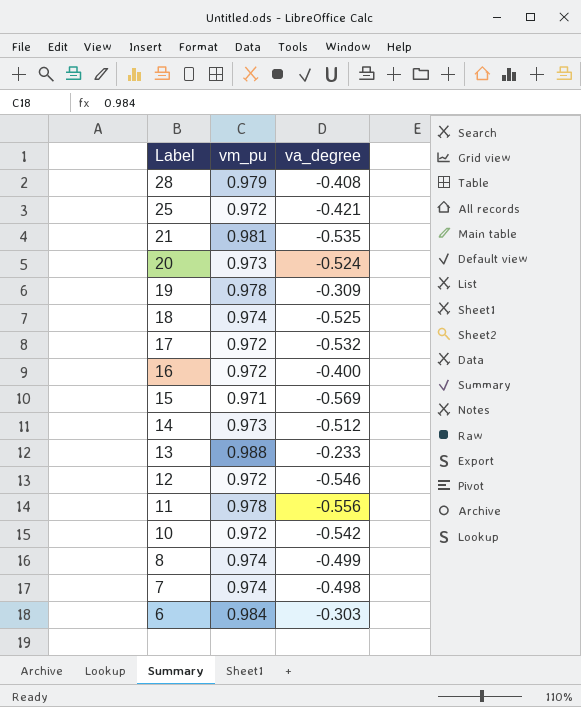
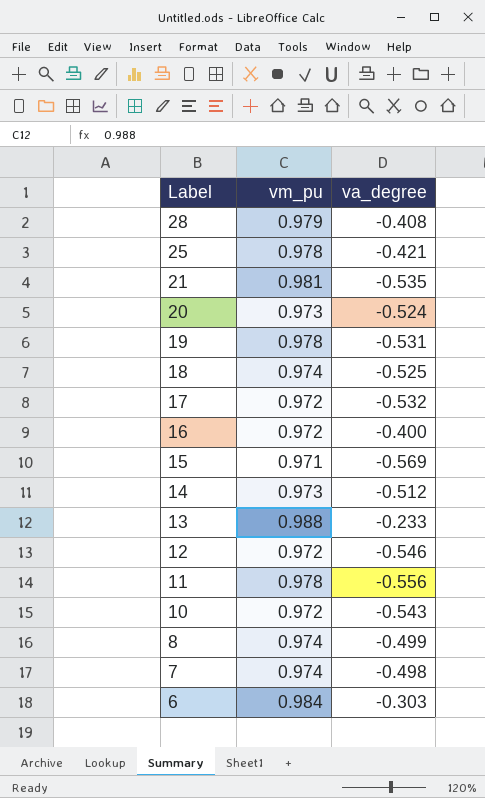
25 | vm_pu: 0.972 -> 0.978
19 | va_degree: -0.309 -> -0.531
10 | va_degree: -0.542 -> -0.543

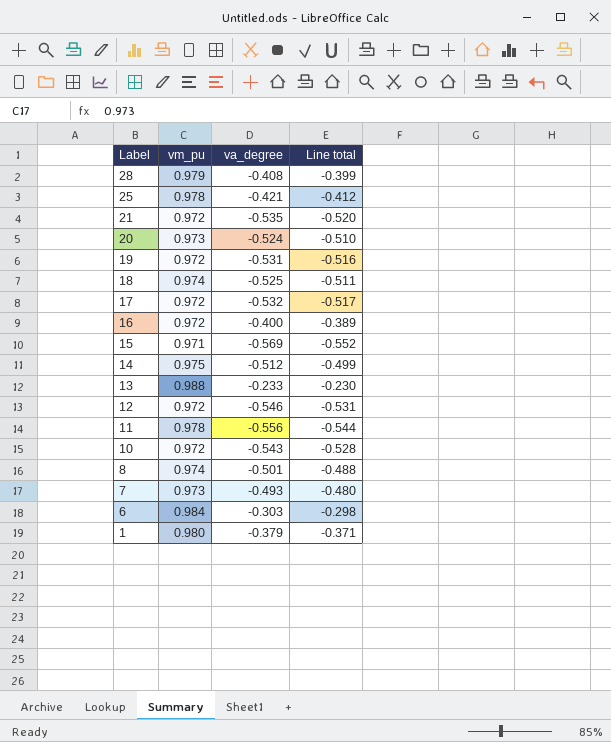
column Line total | formula: none -> [vm_pu] * [va_degree]
21 | vm_pu: 0.981 -> 0.972
19 | vm_pu: 0.978 -> 0.972
14 | vm_pu: 0.973 -> 0.975
8 | va_degree: -0.499 -> -0.501
7 | vm_pu: 0.974 -> 0.973
7 | va_degree: -0.498 -> -0.493
row 1: none -> 0.980 | -0.379 | -0.371

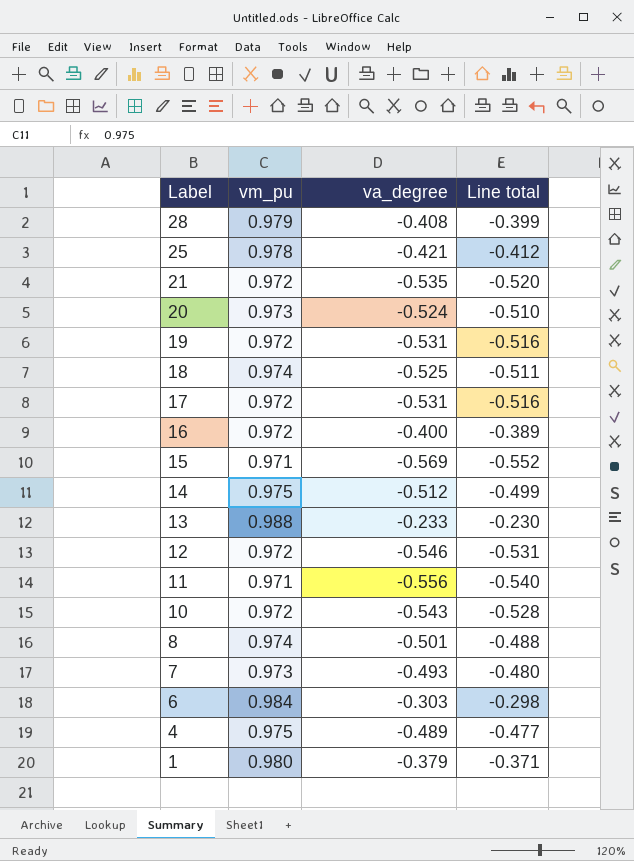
17 | va_degree: -0.532 -> -0.531
17 | Line total: -0.517 -> -0.516
11 | vm_pu: 0.978 -> 0.971
11 | Line total: -0.544 -> -0.540
row 4: none -> 0.975 | -0.489 | -0.477

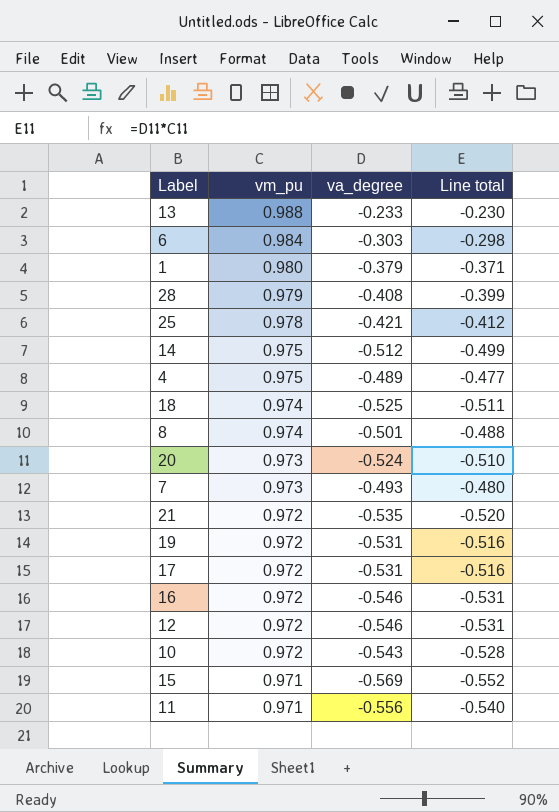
row order: Label descending -> vm_pu descending
16 | va_degree: -0.400 -> -0.546
16 | Line total: -0.389 -> -0.531

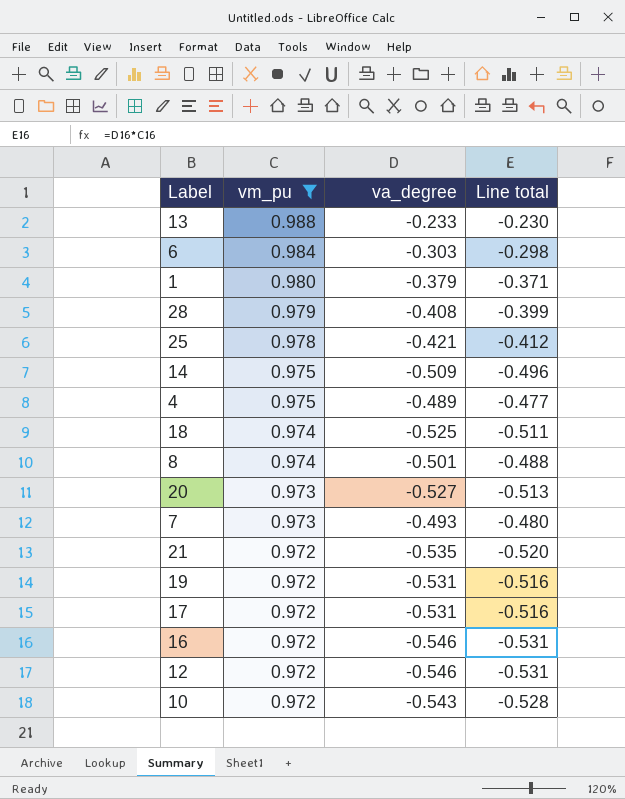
filter: none -> vm_pu != 0.971
14 | va_degree: -0.512 -> -0.509
14 | Line total: -0.499 -> -0.496
20 | va_degree: -0.524 -> -0.527
20 | Line total: -0.510 -> -0.513

